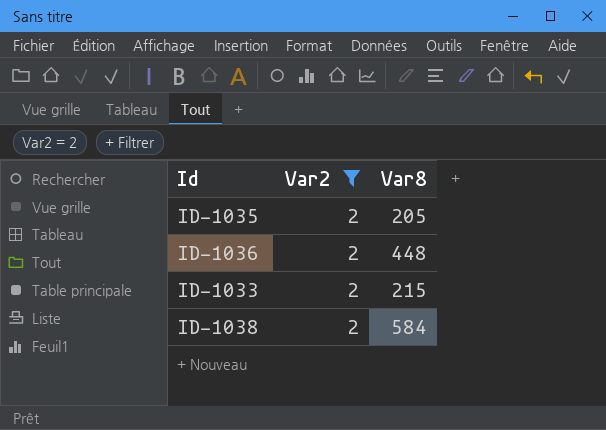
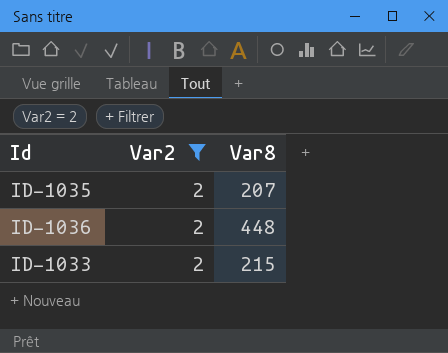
row ID-1038: 2 | 584 -> none
ID-1035 | Var8: 205 -> 207

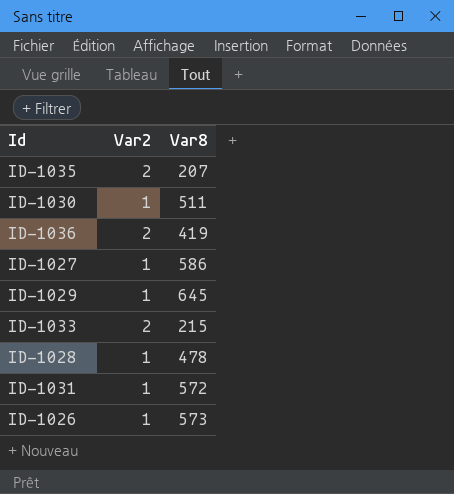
filter: Var2 = 2 -> none
ID-1036 | Var8: 448 -> 419

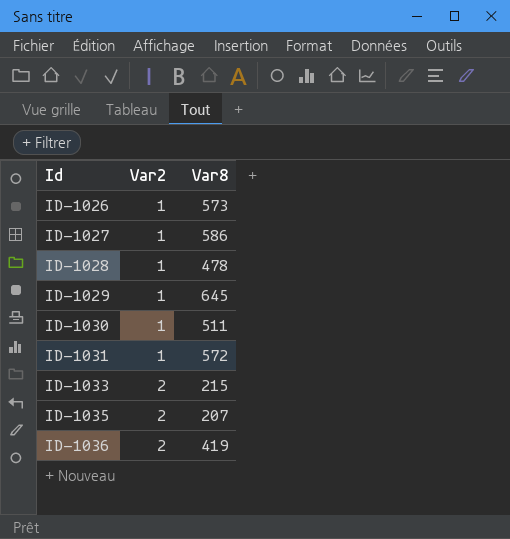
row order: none -> Id ascending

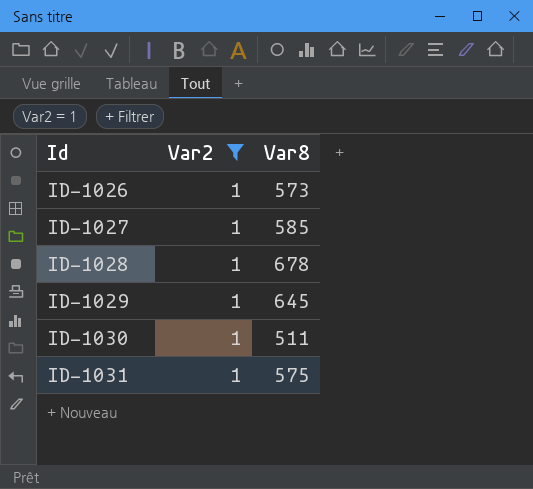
filter: none -> Var2 = 1
ID-1027 | Var8: 586 -> 585
ID-1028 | Var8: 478 -> 678
ID-1031 | Var8: 572 -> 575

